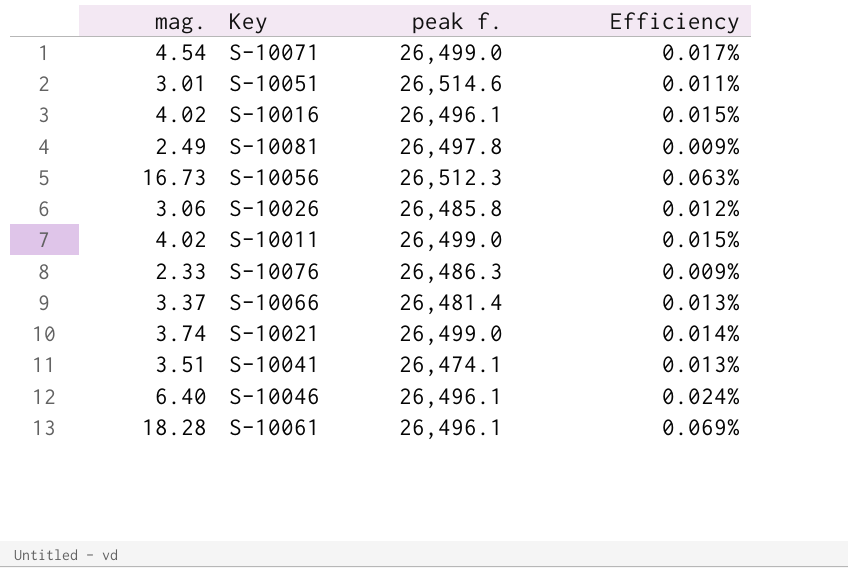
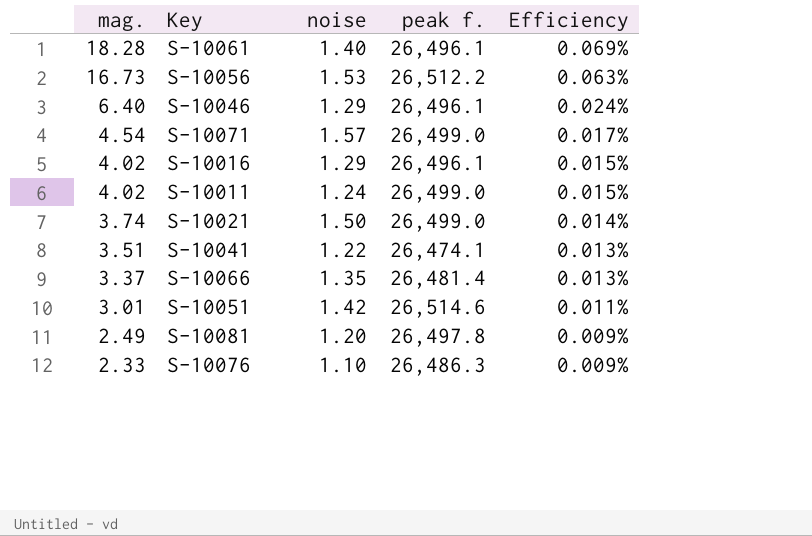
row order: none -> mag. descending
column noise | position: none -> 3
row S-10026: 3.06 | 26,485.8 | 0.012% -> none
S-10056 | peak f.: 26,512.3 -> 26,512.2

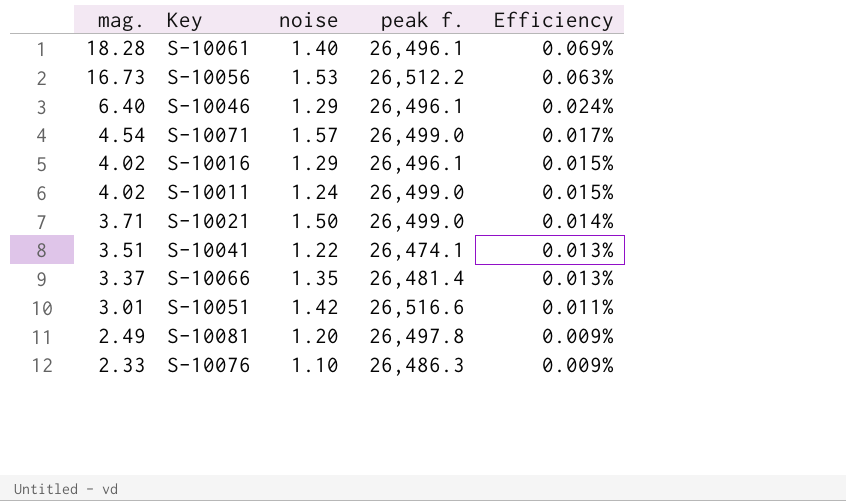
S-10021 | mag.: 3.74 -> 3.71
S-10051 | peak f.: 26,514.6 -> 26,516.6

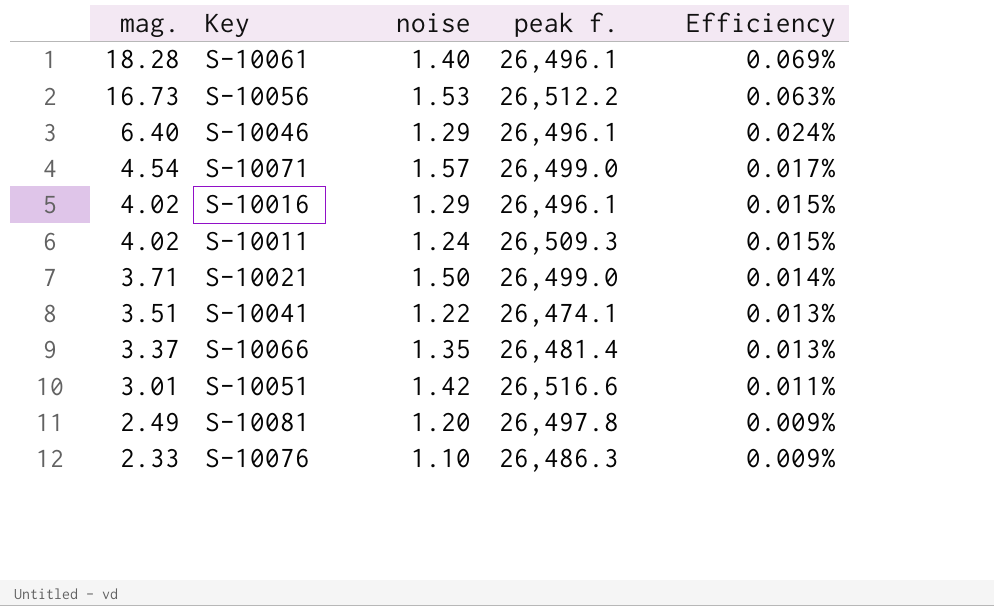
S-10011 | peak f.: 26,499.0 -> 26,509.3

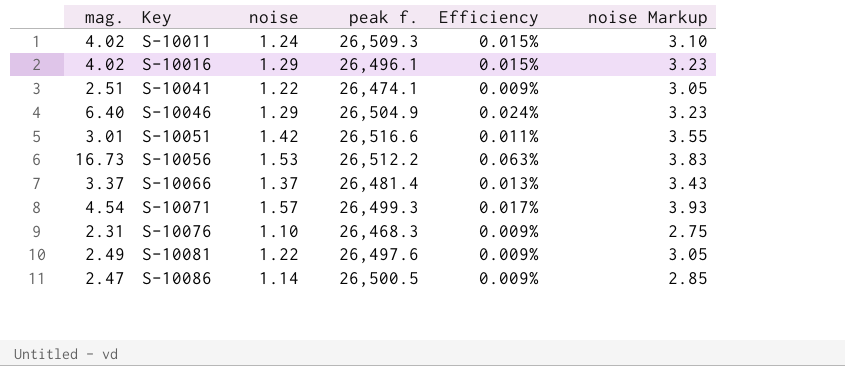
row order: mag. descending -> Key ascending
column noise Markup | formula: none -> [noise] * 2.5
row S-10061: 18.28 | 1.40 | 26,496.1 | 0.069% -> none
row S-10021: 3.71 | 1.50 | 26,499.0 | 0.014% -> none
S-10041 | mag.: 3.51 -> 2.51
S-10041 | Efficiency: 0.013% -> 0.009%
S-10046 | peak f.: 26,496.1 -> 26,504.9
S-10066 | noise: 1.35 -> 1.37
S-10071 | peak f.: 26,499.0 -> 26,499.3
S-10076 | mag.: 2.33 -> 2.31
S-10076 | peak f.: 26,486.3 -> 26,468.3
S-10081 | noise: 1.20 -> 1.22
S-10081 | peak f.: 26,497.8 -> 26,497.6
row S-10086: none -> 2.47 | 1.14 | 26,500.5 | 0.009% | 2.85

